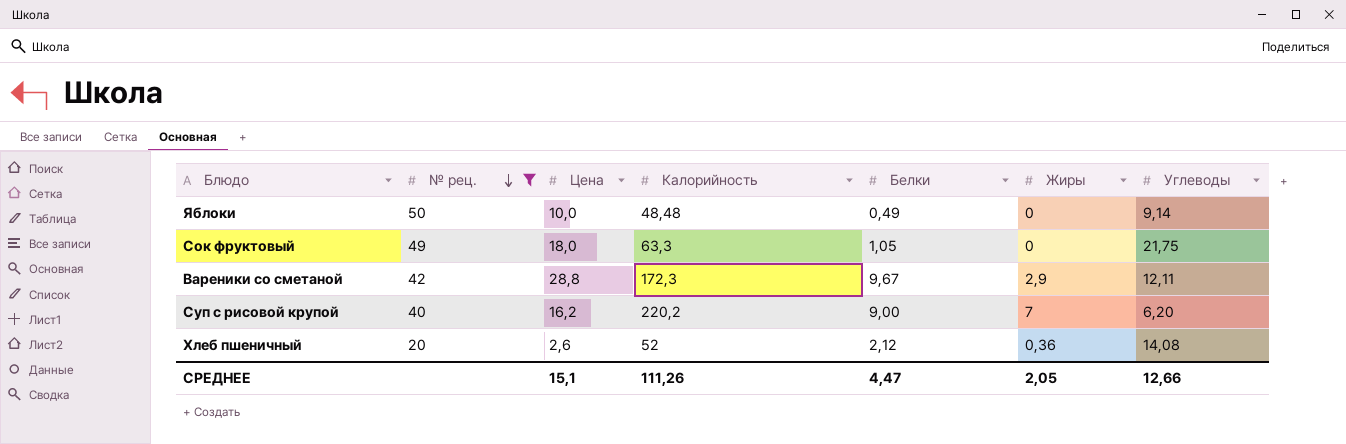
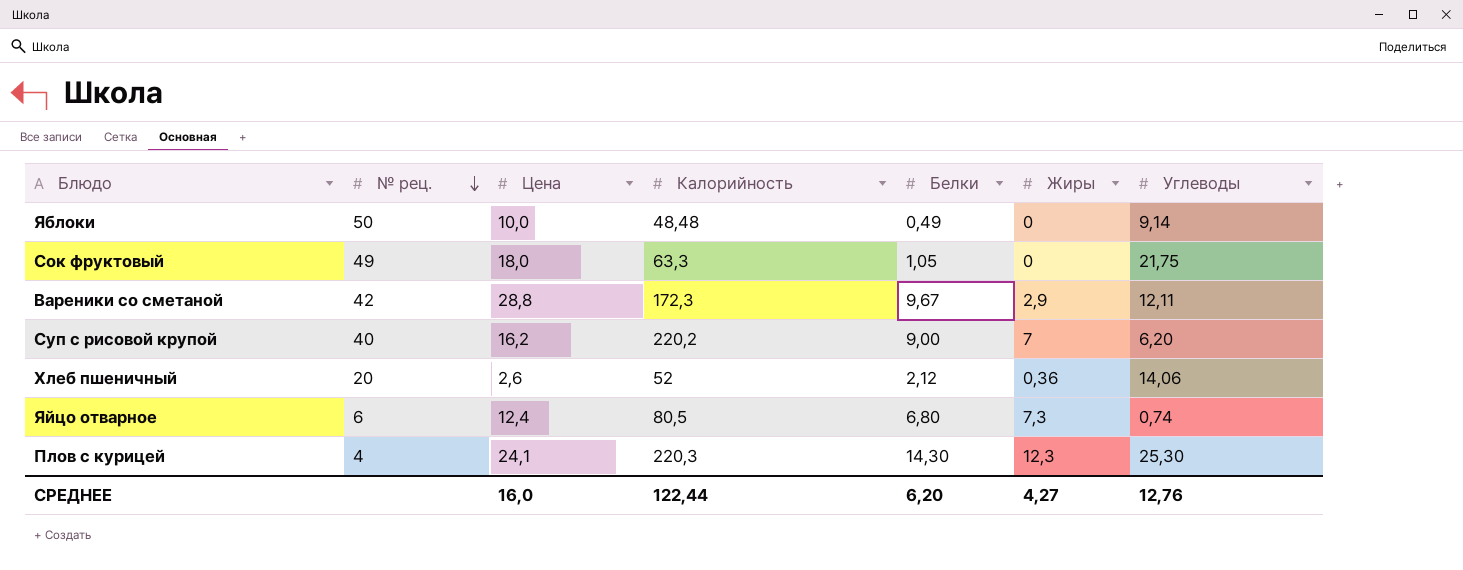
filter: № рец. >= 20 -> none
Хлеб пшеничный | Углеводы: 14,08 -> 14,06
СРЕДНЕЕ | Цена: 15,1 -> 16,0
СРЕДНЕЕ | Калорийность: 111,26 -> 122,44
СРЕДНЕЕ | Белки: 4,47 -> 6,20
СРЕДНЕЕ | Жиры: 2,05 -> 4,27
СРЕДНЕЕ | Углеводы: 12,66 -> 12,76

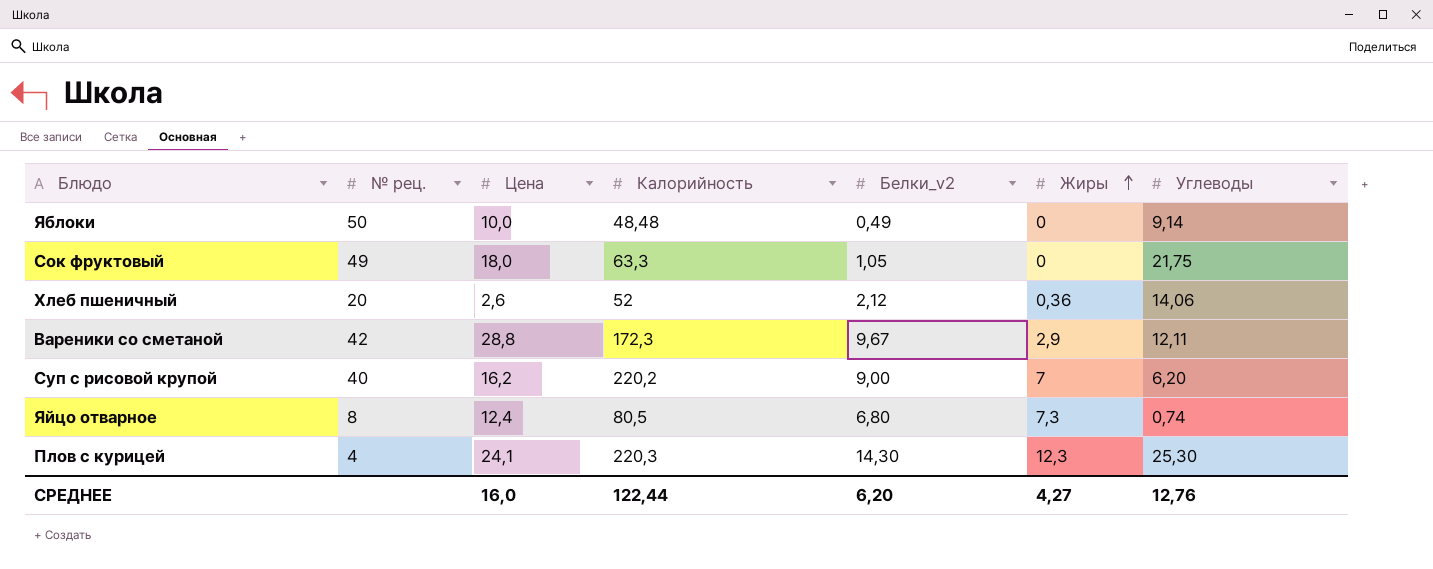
row order: № рец. descending -> Жиры ascending
column name: Белки -> Белки_v2
Яйцо отварное | № рец.: 6 -> 8

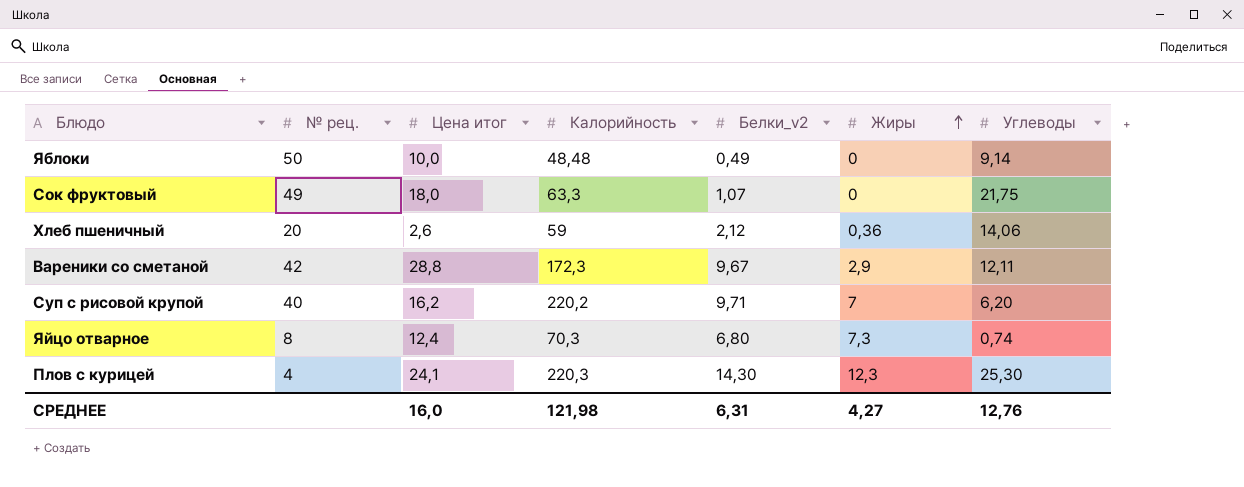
column name: Цена -> Цена итог
Сок фруктовый | Белки_v2: 1,05 -> 1,07
Хлеб пшеничный | Калорийность: 52 -> 59
Суп с рисовой крупой | Белки_v2: 9,00 -> 9,71
Яйцо отварное | Калорийность: 80,5 -> 70,3
СРЕДНЕЕ | Калорийность: 122,44 -> 121,98
СРЕДНЕЕ | Белки_v2: 6,20 -> 6,31

